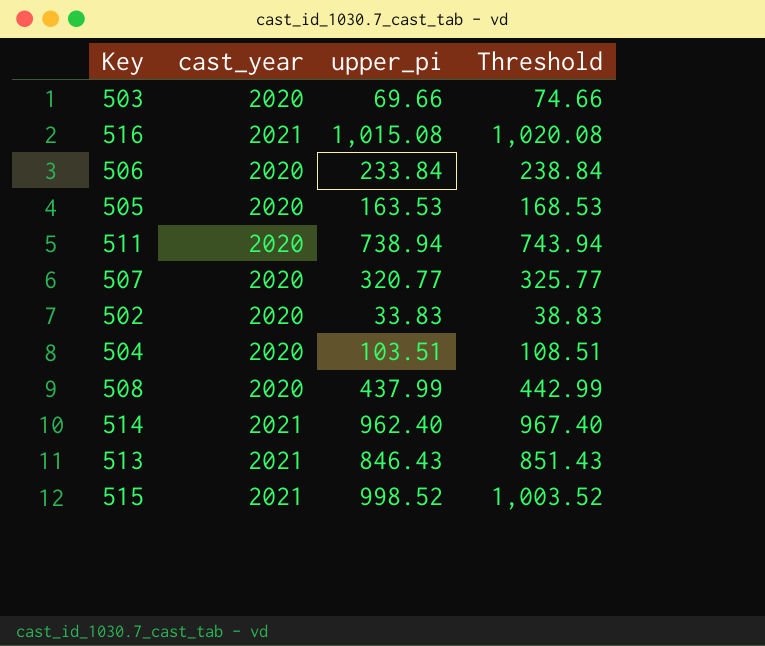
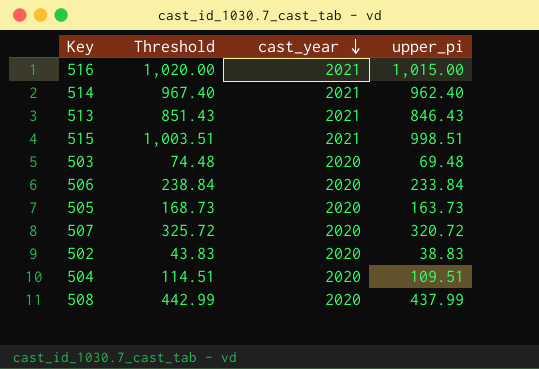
row order: none -> cast_year descending
column Threshold | position: 4 -> 2
row 511: 2020 | 738.94 | 743.94 -> none
516 | Threshold: 1,020.08 -> 1,020.00
516 | upper_pi: 1,015.08 -> 1,015.00
515 | Threshold: 1,003.52 -> 1,003.51
515 | upper_pi: 998.52 -> 998.51
503 | Threshold: 74.66 -> 74.48
503 | upper_pi: 69.66 -> 69.48
505 | Threshold: 168.53 -> 168.73
505 | upper_pi: 163.53 -> 163.73
507 | Threshold: 325.77 -> 325.72
507 | upper_pi: 320.77 -> 320.72
502 | Threshold: 38.83 -> 43.83
502 | upper_pi: 33.83 -> 38.83
504 | Threshold: 108.51 -> 114.51
504 | upper_pi: 103.51 -> 109.51

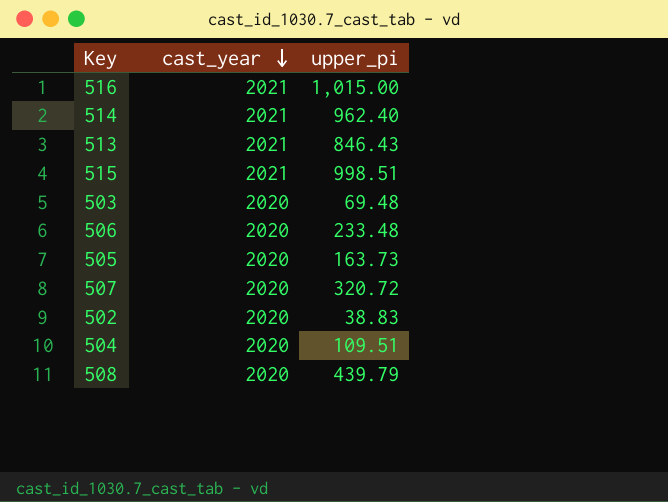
column Threshold | formula: [upper_pi] + 5 -> none
506 | upper_pi: 233.84 -> 233.48
508 | upper_pi: 437.99 -> 439.79

